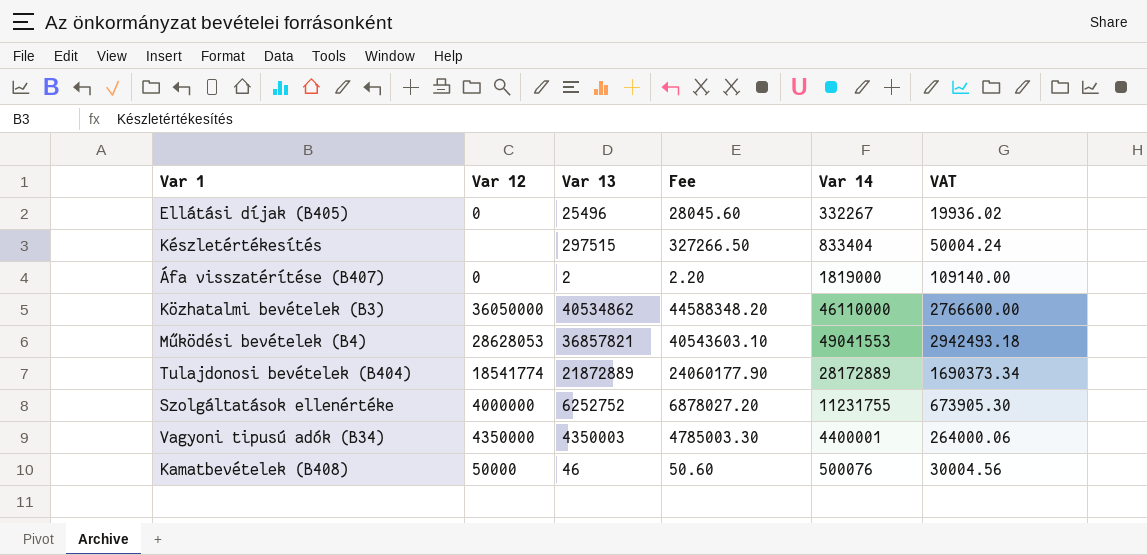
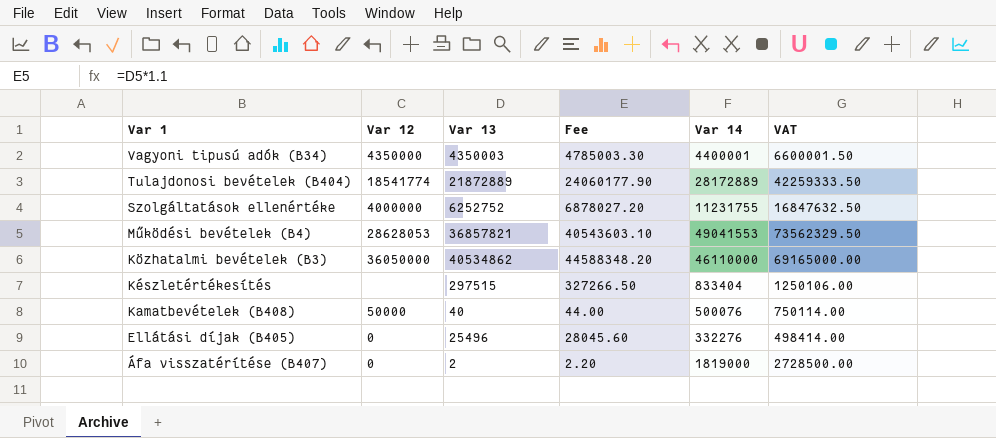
row order: none -> Var 1 descending
column VAT | formula: [Var 14] * 0.06 -> [Var 14] * 1.5
Kamatbevételek (B408) | Var 13: 46 -> 40
Kamatbevételek (B408) | Fee: 50.60 -> 44.00
Ellátási díjak (B405) | Var 14: 332267 -> 332276

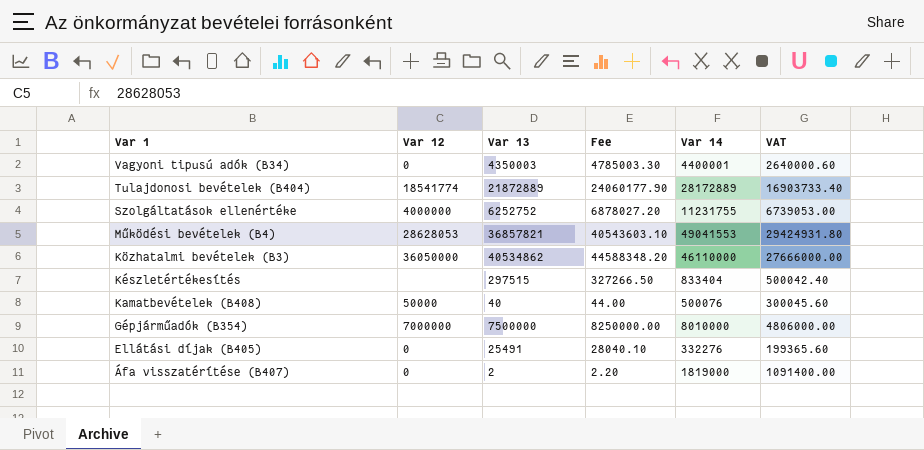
column VAT | formula: [Var 14] * 1.5 -> [Var 14] * 0.6
Vagyoni tipusú adók (B34) | Var 12: 4350000 -> 0
row Gépjárműadók (B354): none -> 7000000 | 7500000 | 8250000.00 | 8010000 | 4806000.00
Ellátási díjak (B405) | Var 13: 25496 -> 25491
Ellátási díjak (B405) | Fee: 28045.60 -> 28040.10

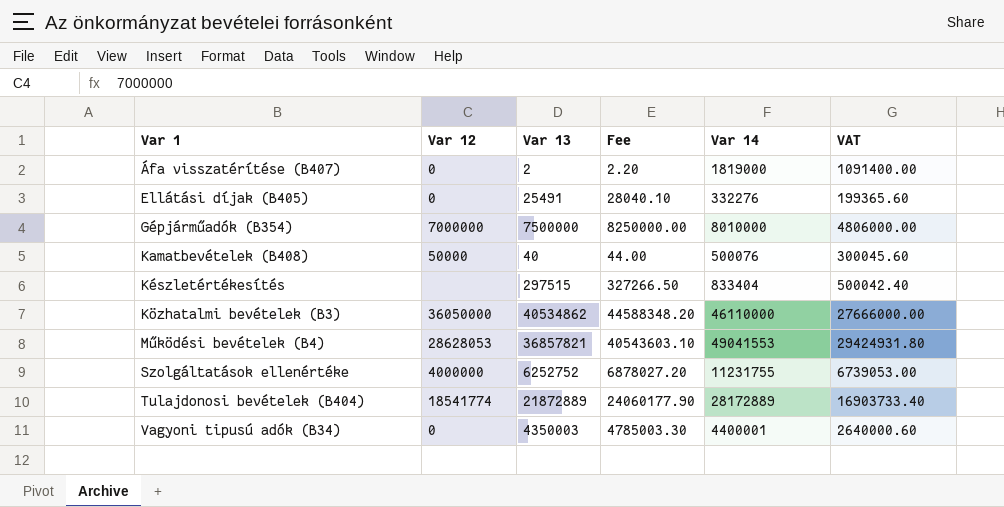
row order: Var 1 descending -> Var 1 ascending

